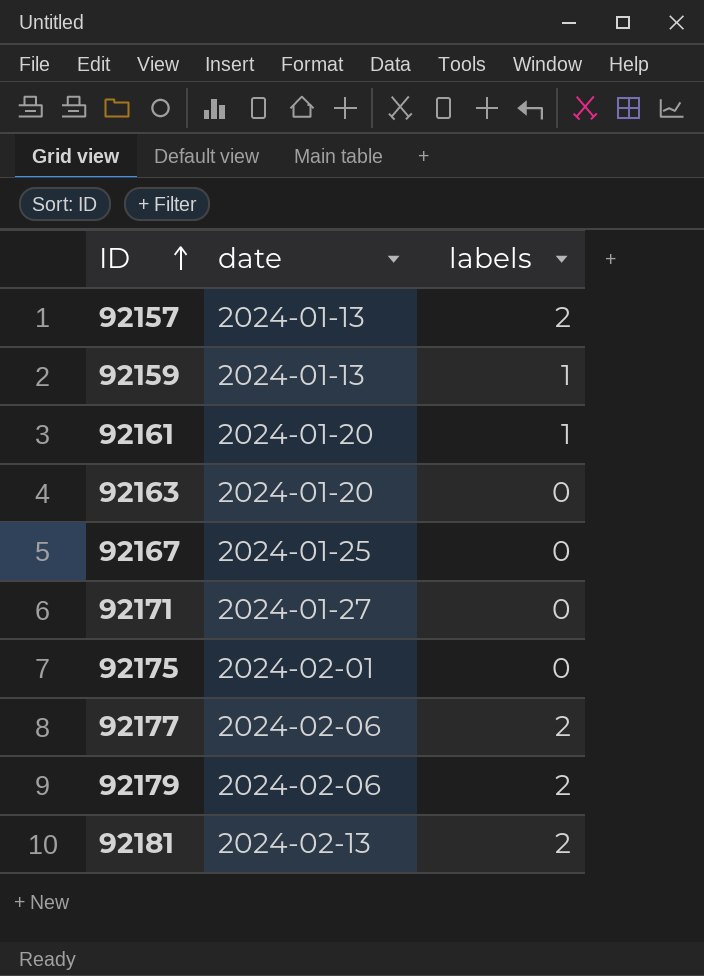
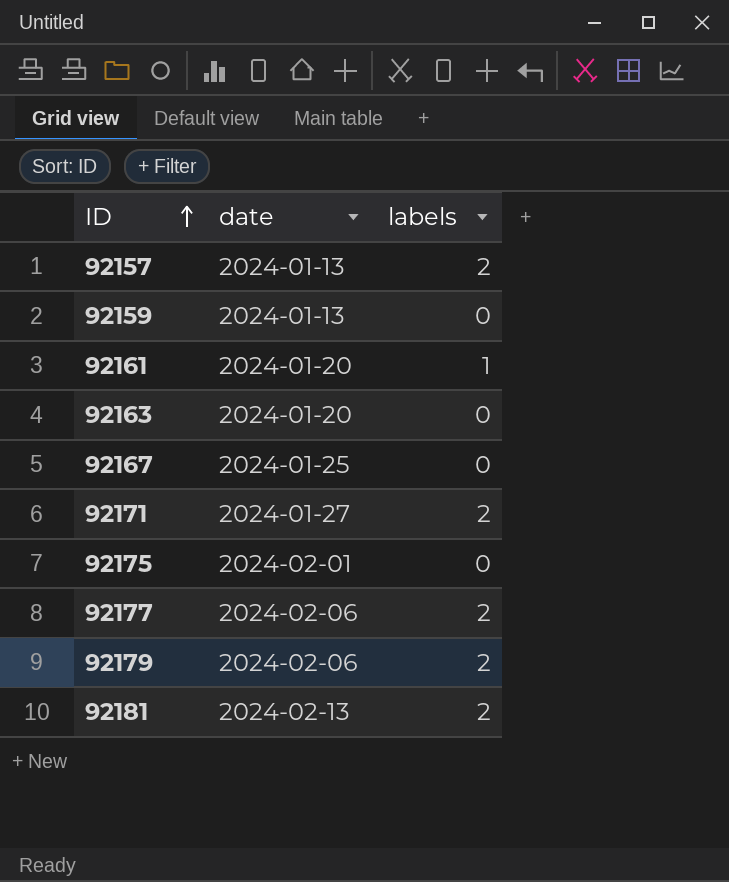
92159 | labels: 1 -> 0
92171 | labels: 0 -> 2

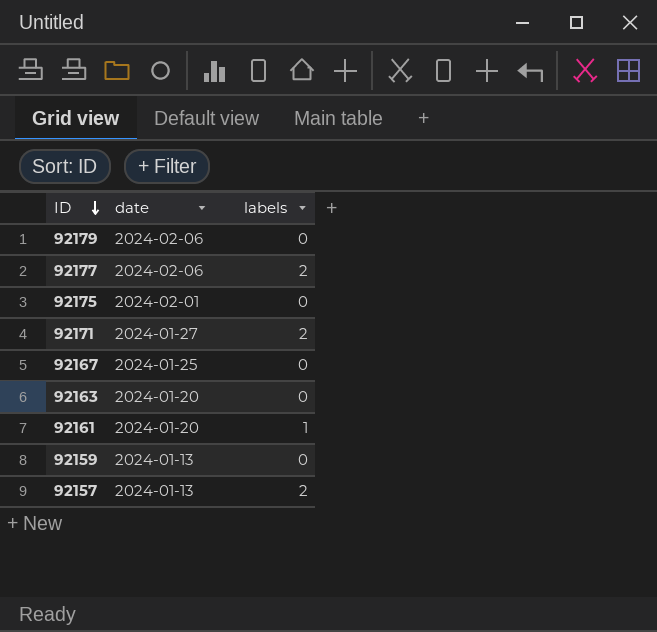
row order: ID ascending -> ID descending
row 92181: 2024-02-13 | 2 -> none
92179 | labels: 2 -> 0

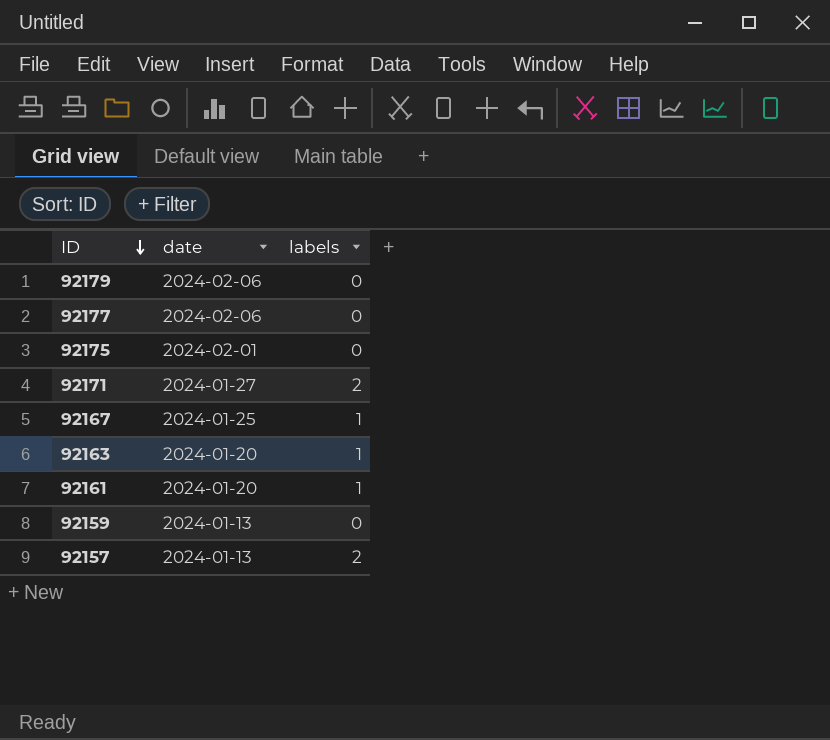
92177 | labels: 2 -> 0
92167 | labels: 0 -> 1
92163 | labels: 0 -> 1

